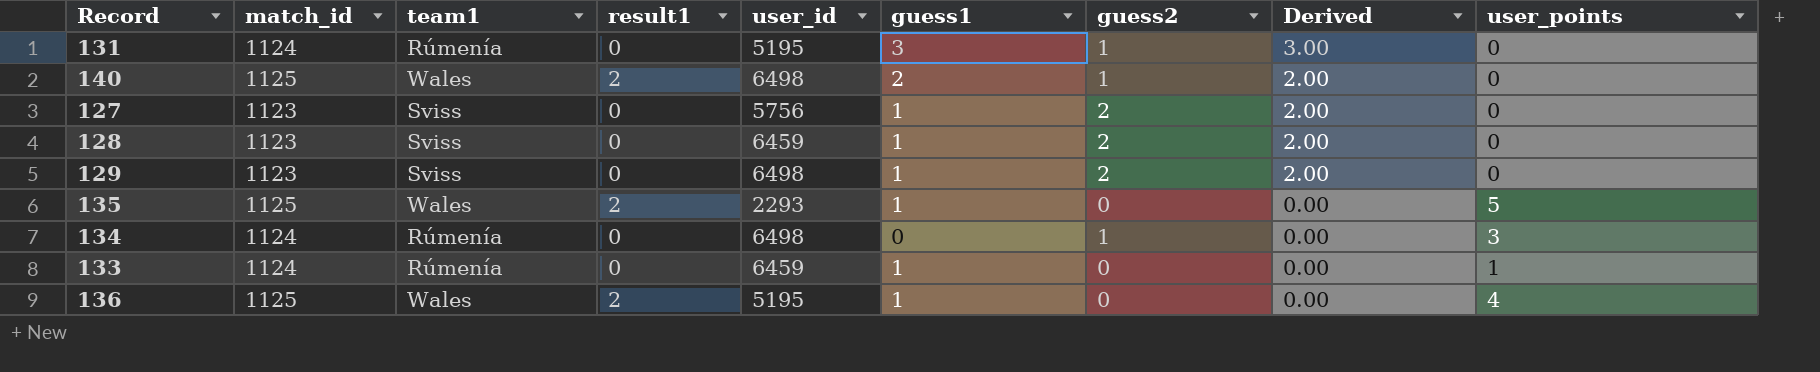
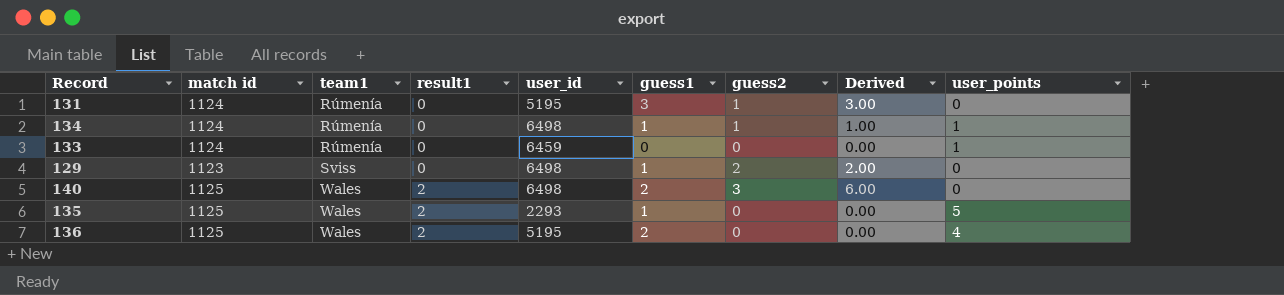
row order: Derived descending -> team1 ascending
column name: match_id -> match id
row 127: 1123 | Sviss | 0 | 5756 | 1 | 2 | 2.00 | 0 -> none
row 128: 1123 | Sviss | 0 | 6459 | 1 | 2 | 2.00 | 0 -> none
134 | guess1: 0 -> 1
134 | Derived: 0.00 -> 1.00
134 | user_points: 3 -> 1
133 | guess1: 1 -> 0
140 | guess2: 1 -> 3
140 | Derived: 2.00 -> 6.00
136 | guess1: 1 -> 2

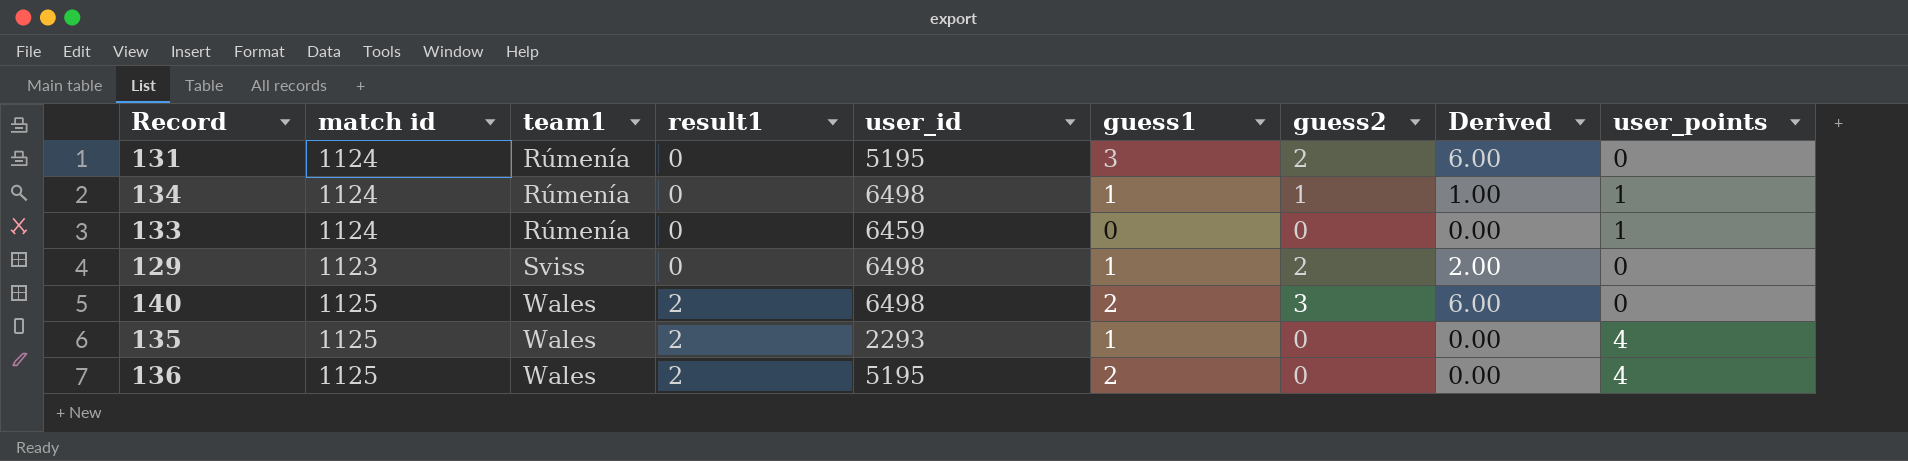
131 | guess2: 1 -> 2
131 | Derived: 3.00 -> 6.00
135 | user_points: 5 -> 4

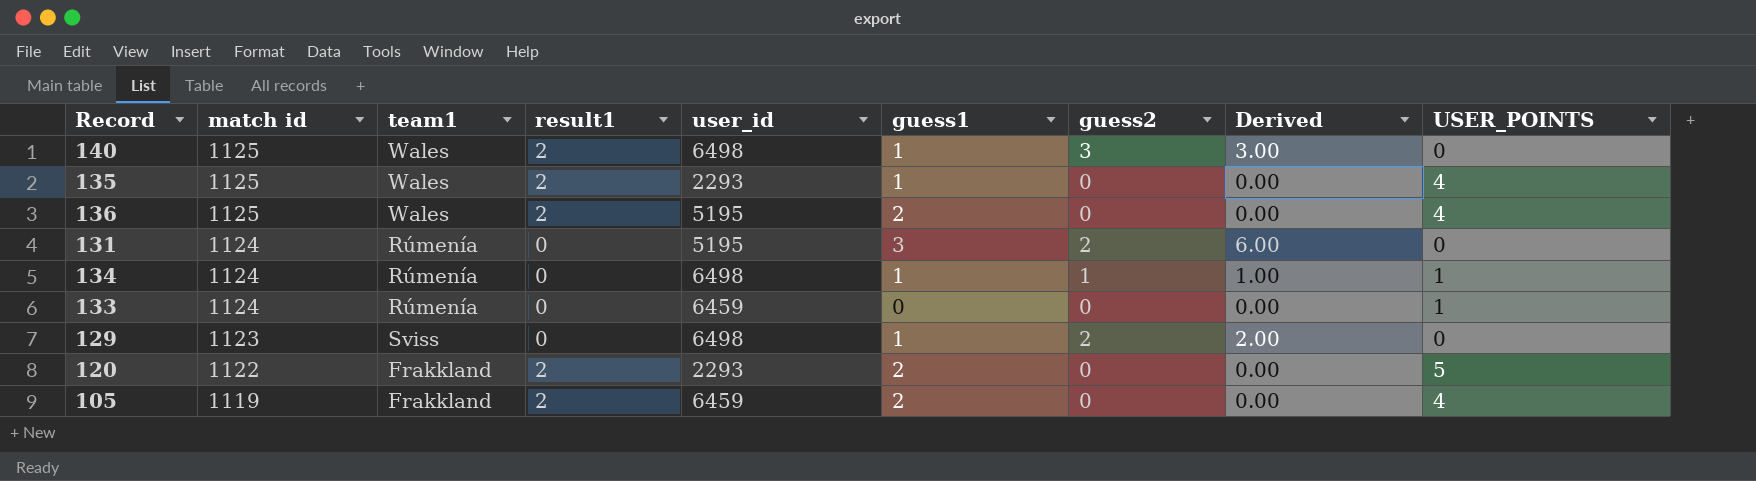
row order: team1 ascending -> match id descending
column name: user_points -> USER_POINTS
140 | guess1: 2 -> 1
140 | Derived: 6.00 -> 3.00
row 120: none -> 1122 | Frakkland | 2 | 2293 | 2 | 0 | 0.00 | 5
row 105: none -> 1119 | Frakkland | 2 | 6459 | 2 | 0 | 0.00 | 4

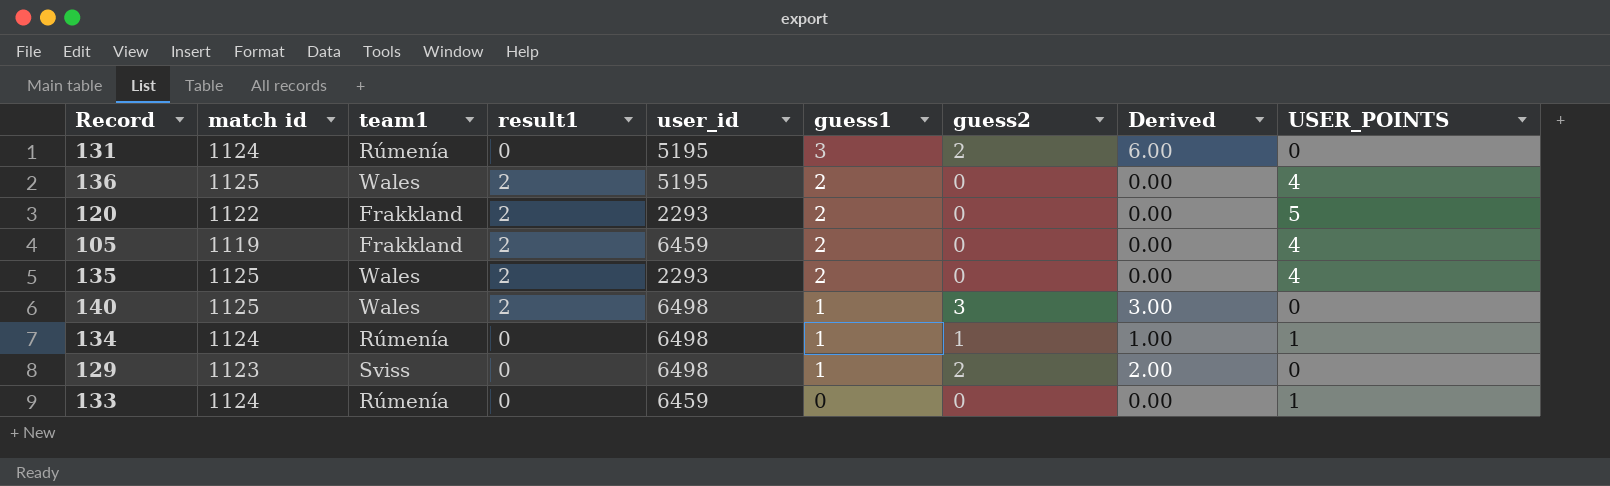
row order: match id descending -> guess1 descending
135 | guess1: 1 -> 2

